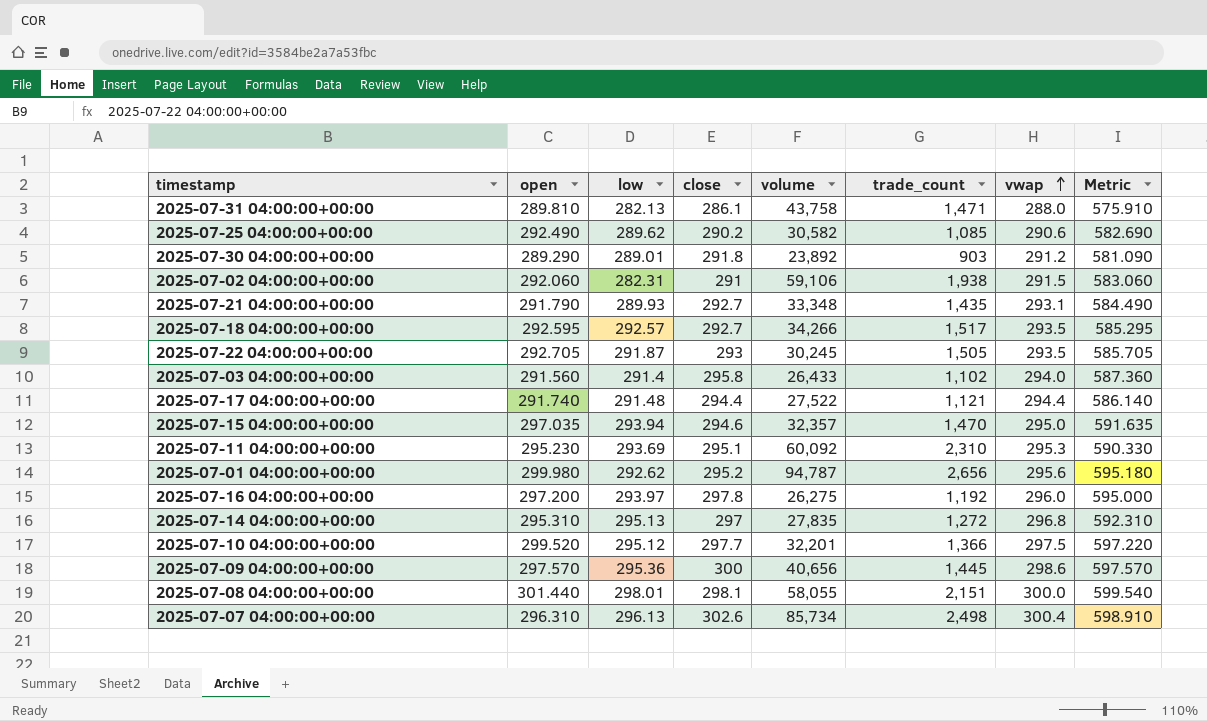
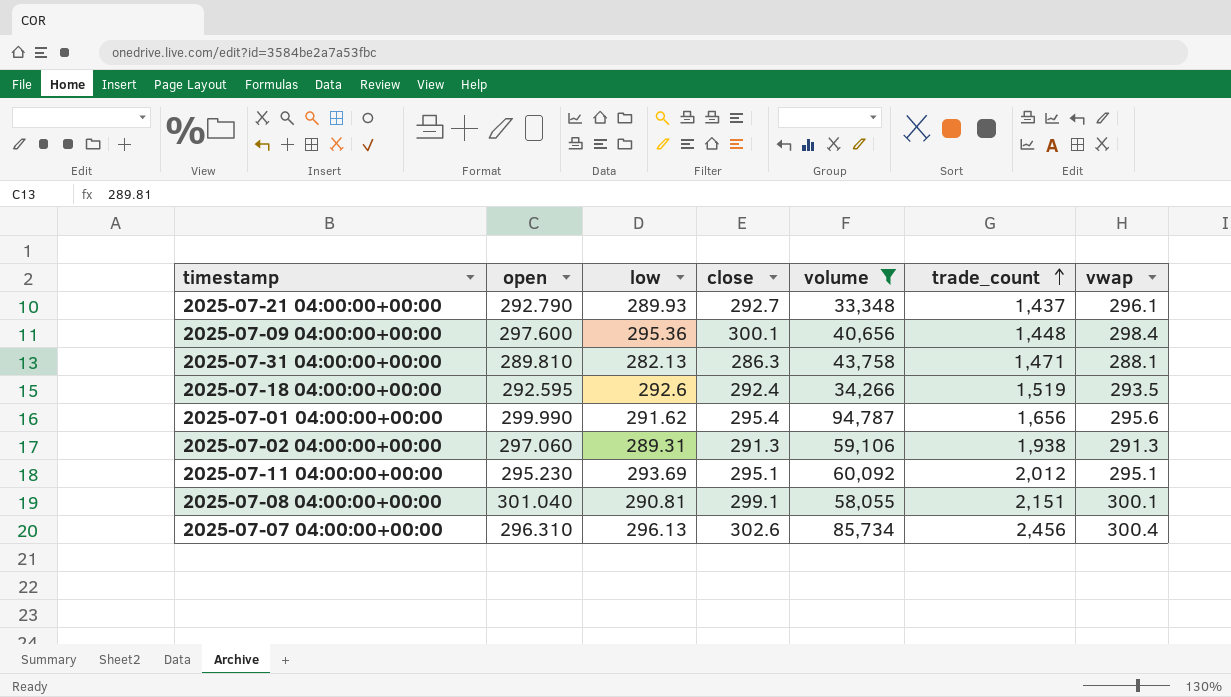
filter: none -> volume >= 33,348
row order: vwap ascending -> trade_count ascending
column Metric | formula: [open] + [close] -> none
2025-07-21 04:00:00+00:00 | open: 291.790 -> 292.790
2025-07-21 04:00:00+00:00 | trade_count: 1,435 -> 1,437
2025-07-21 04:00:00+00:00 | vwap: 293.1 -> 296.1
2025-07-09 04:00:00+00:00 | open: 297.570 -> 297.600
2025-07-09 04:00:00+00:00 | close: 300 -> 300.1
2025-07-09 04:00:00+00:00 | trade_count: 1,445 -> 1,448
2025-07-09 04:00:00+00:00 | vwap: 298.6 -> 298.4
2025-07-31 04:00:00+00:00 | close: 286.1 -> 286.3
2025-07-31 04:00:00+00:00 | vwap: 288.0 -> 288.1
2025-07-18 04:00:00+00:00 | low: 292.57 -> 292.6
2025-07-18 04:00:00+00:00 | close: 292.7 -> 292.4
2025-07-18 04:00:00+00:00 | trade_count: 1,517 -> 1,519
2025-07-01 04:00:00+00:00 | open: 299.980 -> 299.990
2025-07-01 04:00:00+00:00 | low: 292.62 -> 291.62
2025-07-01 04:00:00+00:00 | close: 295.2 -> 295.4
2025-07-01 04:00:00+00:00 | trade_count: 2,656 -> 1,656
2025-07-02 04:00:00+00:00 | open: 292.060 -> 297.060
2025-07-02 04:00:00+00:00 | low: 282.31 -> 289.31
2025-07-02 04:00:00+00:00 | close: 291 -> 291.3
2025-07-02 04:00:00+00:00 | vwap: 291.5 -> 291.3
2025-07-11 04:00:00+00:00 | trade_count: 2,310 -> 2,012
2025-07-11 04:00:00+00:00 | vwap: 295.3 -> 295.1
2025-07-08 04:00:00+00:00 | open: 301.440 -> 301.040
2025-07-08 04:00:00+00:00 | low: 298.01 -> 290.81
2025-07-08 04:00:00+00:00 | close: 298.1 -> 299.1
2025-07-08 04:00:00+00:00 | vwap: 300.0 -> 300.1
2025-07-07 04:00:00+00:00 | trade_count: 2,498 -> 2,456

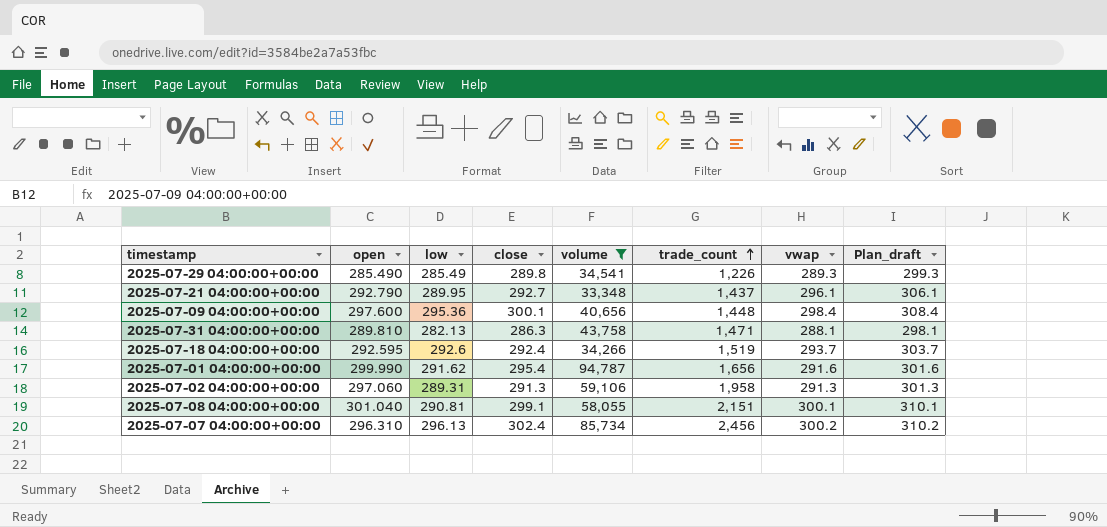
column Plan_draft | formula: none -> [vwap] + 10
row 2025-07-11 04:00:00+00:00: 295.230 | 293.69 | 295.1 | 60,092 | 2,012 | 295.1 -> none
row 2025-07-29 04:00:00+00:00: none -> 285.490 | 285.49 | 289.8 | 34,541 | 1,226 | 289.3 | 299.3
2025-07-21 04:00:00+00:00 | low: 289.93 -> 289.95
2025-07-18 04:00:00+00:00 | vwap: 293.5 -> 293.7
2025-07-01 04:00:00+00:00 | vwap: 295.6 -> 291.6
2025-07-02 04:00:00+00:00 | trade_count: 1,938 -> 1,958
2025-07-07 04:00:00+00:00 | close: 302.6 -> 302.4
2025-07-07 04:00:00+00:00 | vwap: 300.4 -> 300.2

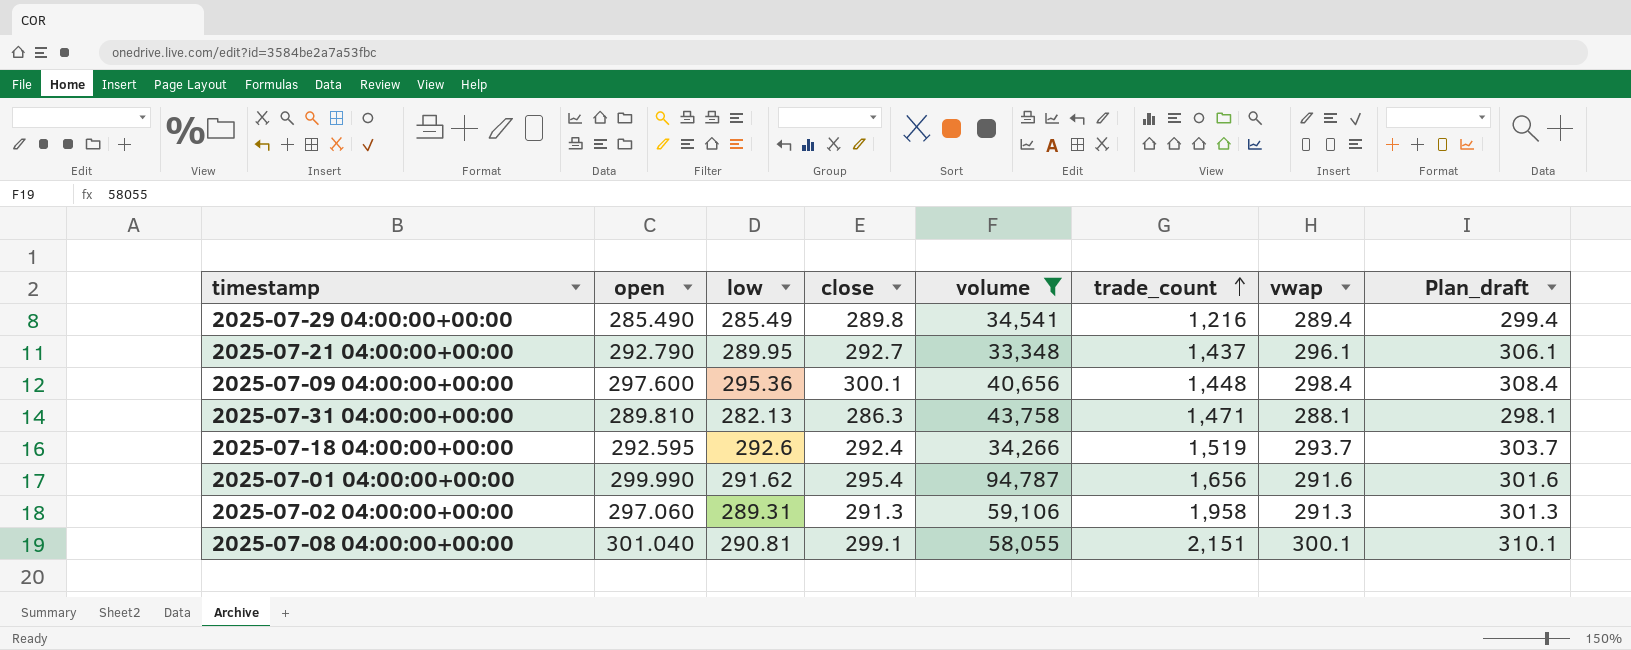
row 2025-07-07 04:00:00+00:00: 296.310 | 296.13 | 302.4 | 85,734 | 2,456 | 300.2 | 310.2 -> none
2025-07-29 04:00:00+00:00 | trade_count: 1,226 -> 1,216
2025-07-29 04:00:00+00:00 | vwap: 289.3 -> 289.4
2025-07-29 04:00:00+00:00 | Plan_draft: 299.3 -> 299.4

